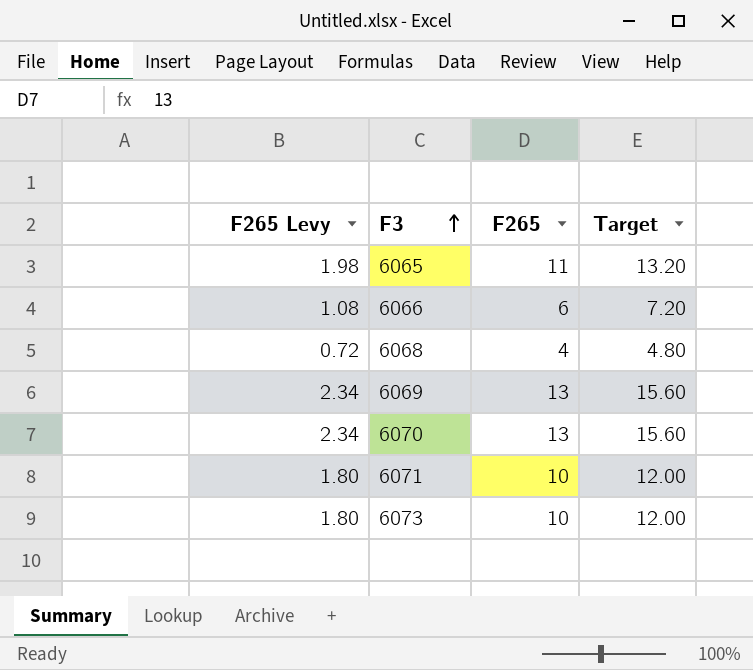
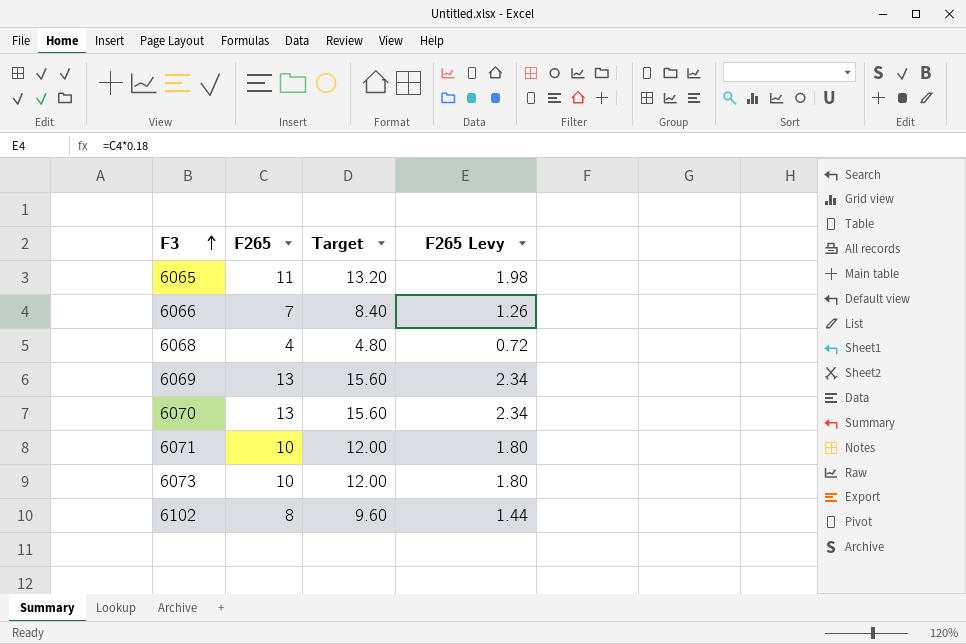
column F265 Levy | position: 1 -> 4
6066 | F265: 6 -> 7
6066 | Target: 7.20 -> 8.40
6066 | F265 Levy: 1.08 -> 1.26
row 6102: none -> 8 | 9.60 | 1.44

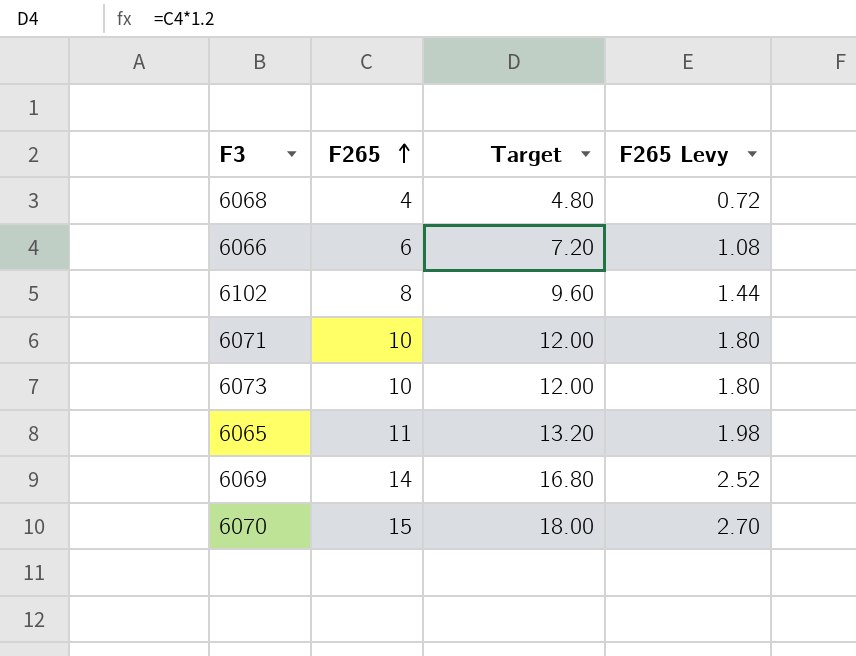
row order: F3 ascending -> F265 ascending
6066 | F265: 7 -> 6
6066 | Target: 8.40 -> 7.20
6066 | F265 Levy: 1.26 -> 1.08
6069 | F265: 13 -> 14
6069 | Target: 15.60 -> 16.80
6069 | F265 Levy: 2.34 -> 2.52
6070 | F265: 13 -> 15
6070 | Target: 15.60 -> 18.00
6070 | F265 Levy: 2.34 -> 2.70

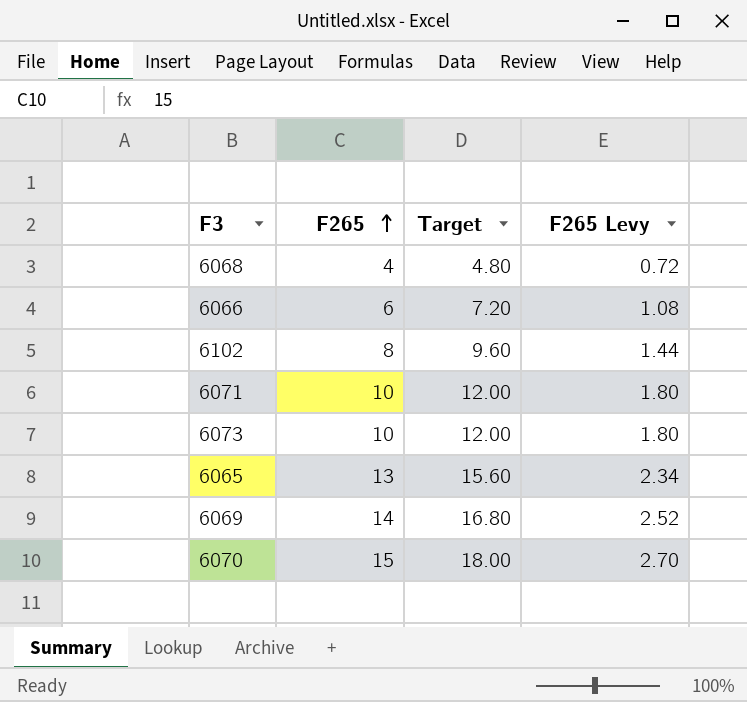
6065 | F265: 11 -> 13
6065 | Target: 13.20 -> 15.60
6065 | F265 Levy: 1.98 -> 2.34

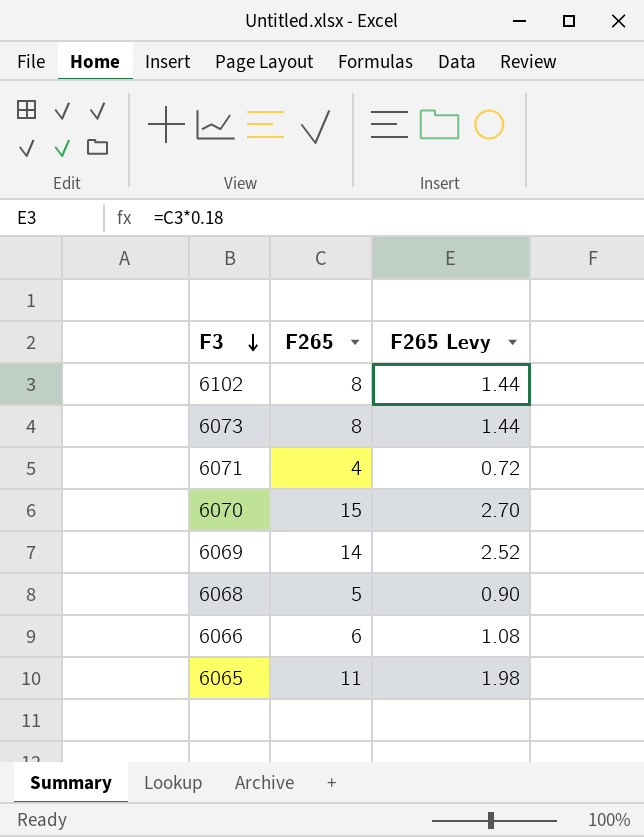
row order: F265 ascending -> F3 descending
column Target | formula: [F265] * 1.2 -> none
6073 | F265: 10 -> 8
6073 | F265 Levy: 1.80 -> 1.44
6071 | F265: 10 -> 4
6071 | F265 Levy: 1.80 -> 0.72
6068 | F265: 4 -> 5
6068 | F265 Levy: 0.72 -> 0.90
6065 | F265: 13 -> 11
6065 | F265 Levy: 2.34 -> 1.98

